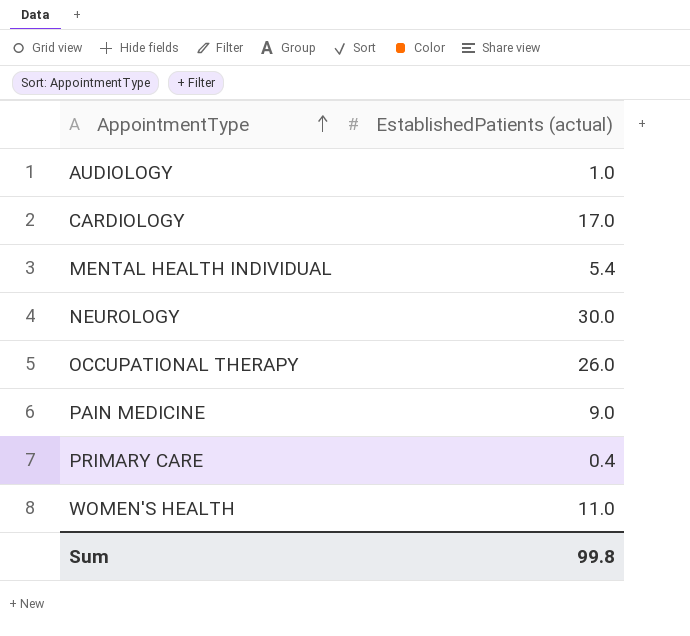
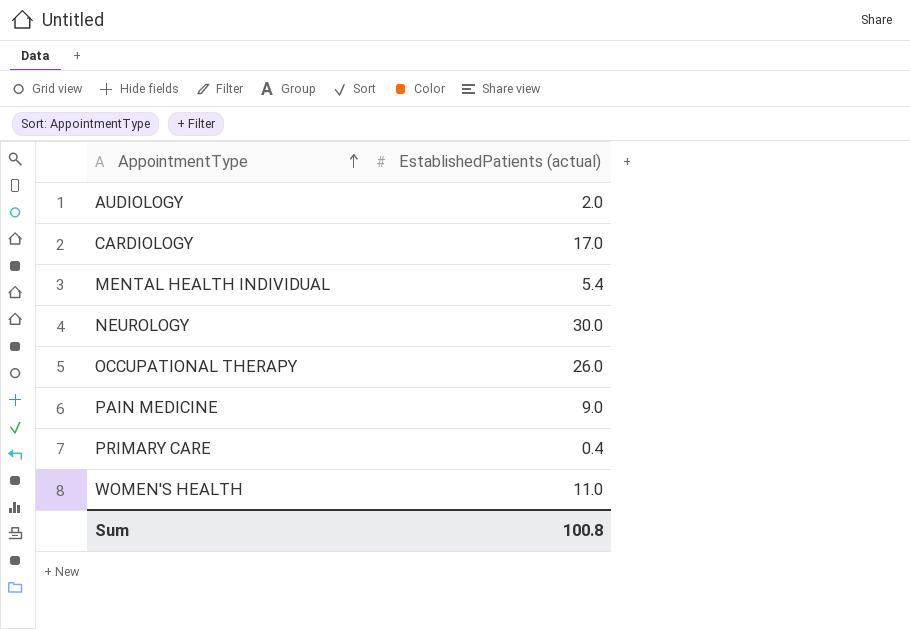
AUDIOLOGY | EstablishedPatients (actual): 1.0 -> 2.0
Sum | EstablishedPatients (actual): 99.8 -> 100.8

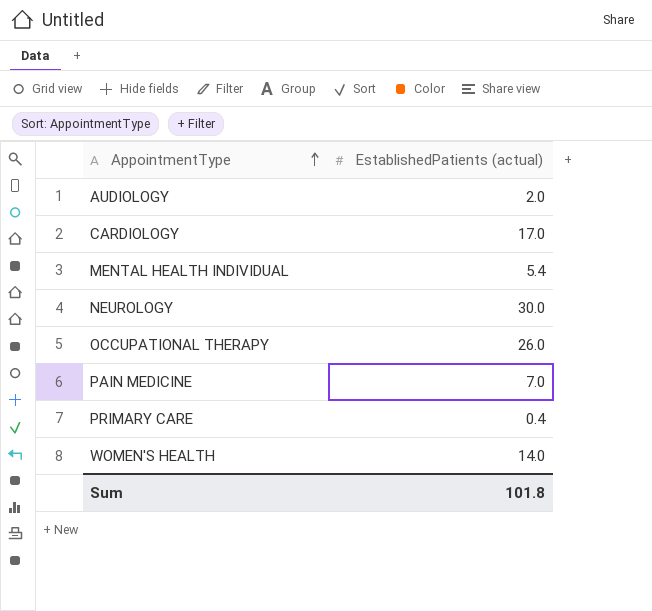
PAIN MEDICINE | EstablishedPatients (actual): 9.0 -> 7.0
WOMEN'S HEALTH | EstablishedPatients (actual): 11.0 -> 14.0
Sum | EstablishedPatients (actual): 100.8 -> 101.8

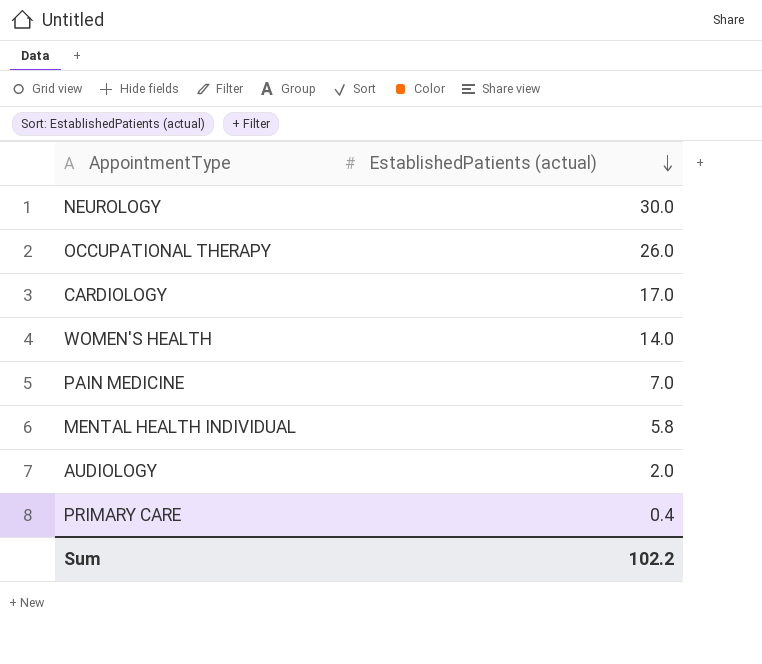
row order: AppointmentType ascending -> EstablishedPatients (actual) descending
MENTAL HEALTH INDIVIDUAL | EstablishedPatients (actual): 5.4 -> 5.8
Sum | EstablishedPatients (actual): 101.8 -> 102.2

